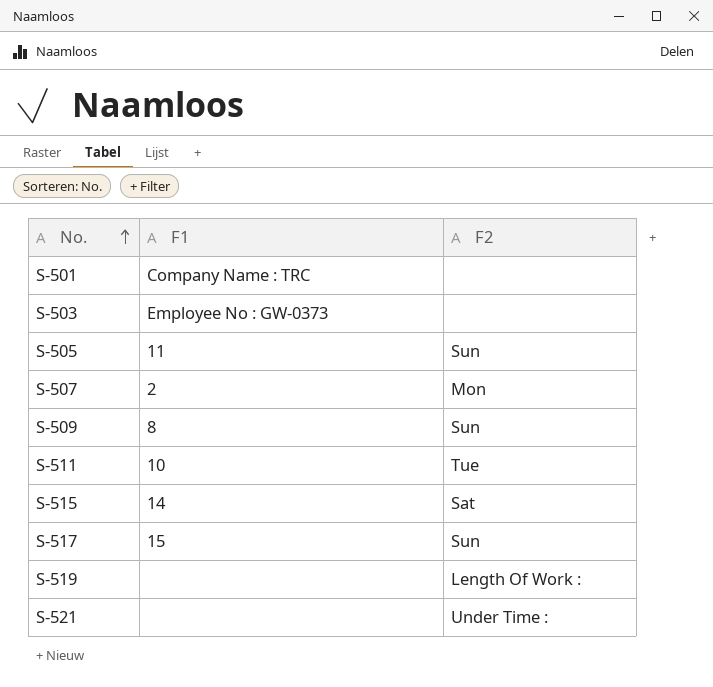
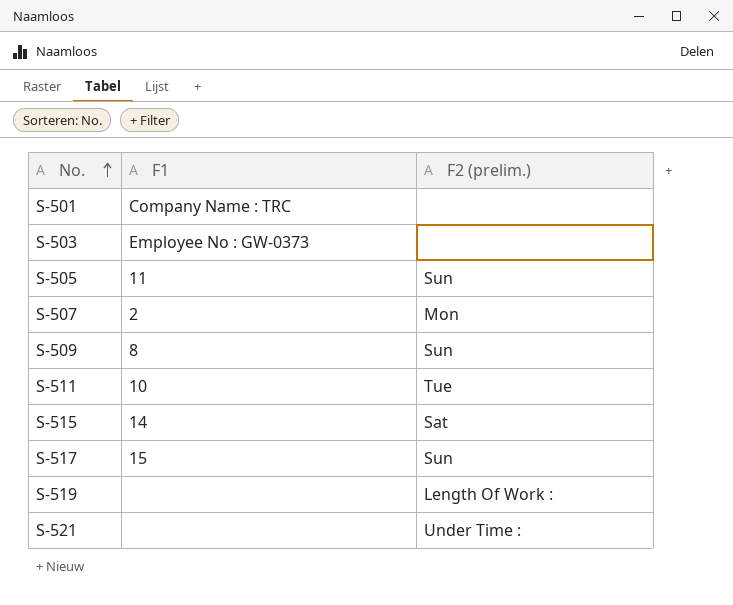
column name: F2 -> F2 (prelim.)

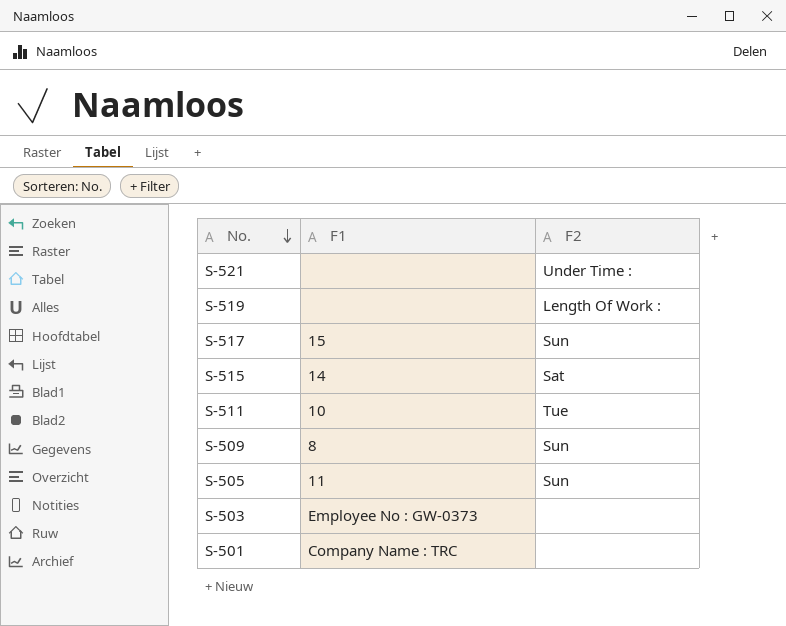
row order: No. ascending -> No. descending
column name: F2 (prelim.) -> F2
row S-507: 2 | Mon -> none

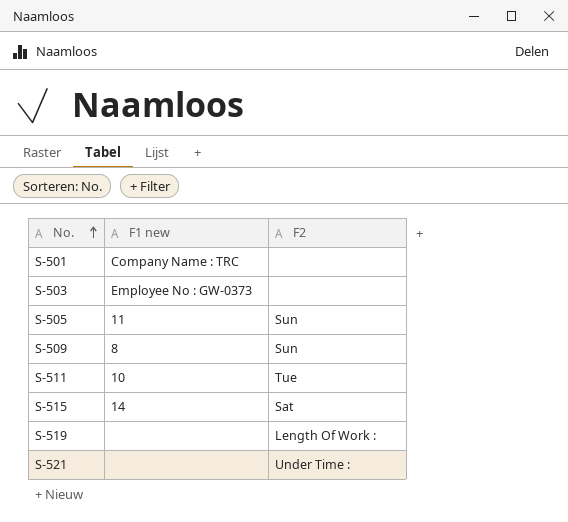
row order: No. descending -> No. ascending
column name: F1 -> F1 new
row S-517: 15 | Sun -> none

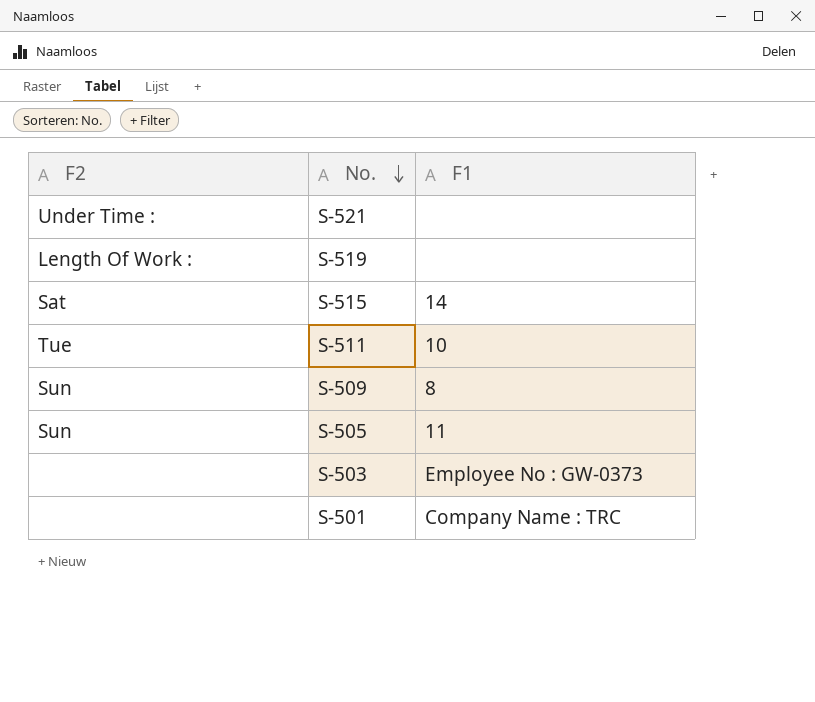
row order: No. ascending -> No. descending
column F2 | position: 3 -> 1
column name: F1 new -> F1

